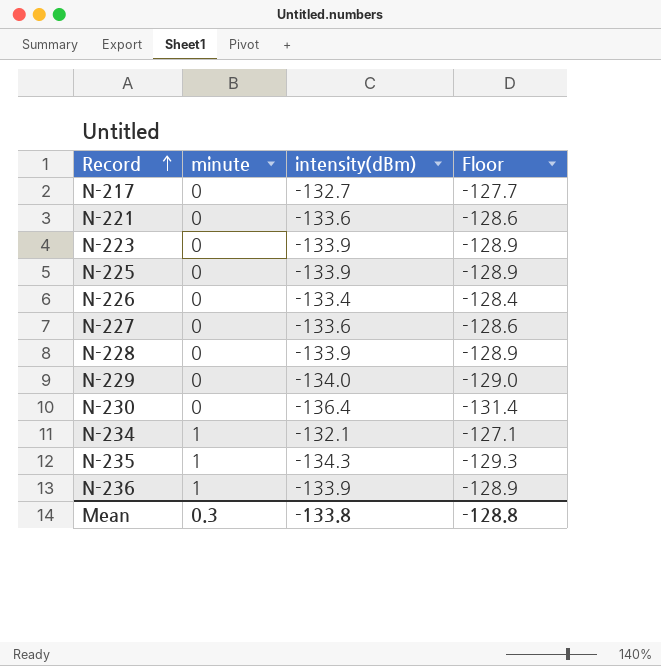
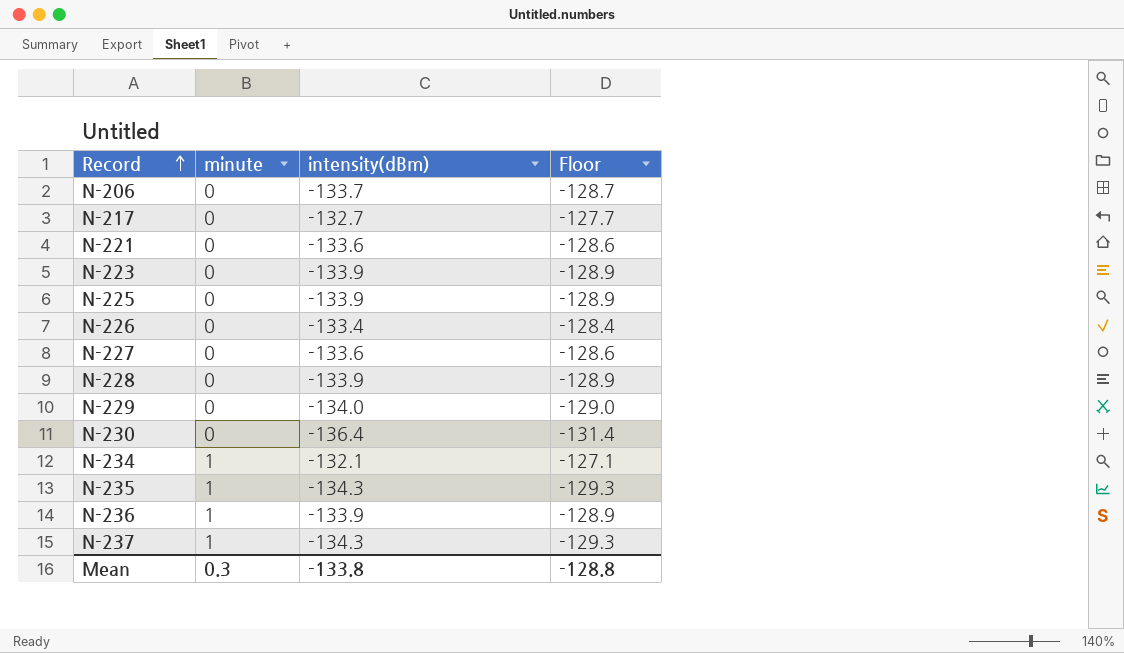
row N-206: none -> 0 | -133.7 | -128.7
row N-237: none -> 1 | -134.3 | -129.3

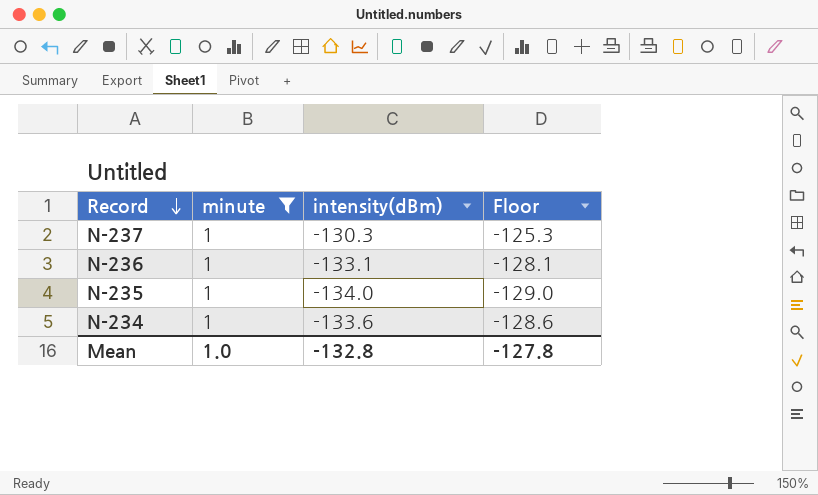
filter: none -> minute = 1
row order: Record ascending -> Record descending
N-237 | intensity(dBm): -134.3 -> -130.3
N-237 | Floor: -129.3 -> -125.3
N-236 | intensity(dBm): -133.9 -> -133.1
N-236 | Floor: -128.9 -> -128.1
N-235 | intensity(dBm): -134.3 -> -134.0
N-235 | Floor: -129.3 -> -129.0
N-234 | intensity(dBm): -132.1 -> -133.6
N-234 | Floor: -127.1 -> -128.6
Mean | minute: 0.3 -> 1.0
Mean | intensity(dBm): -133.8 -> -132.8
Mean | Floor: -128.8 -> -127.8

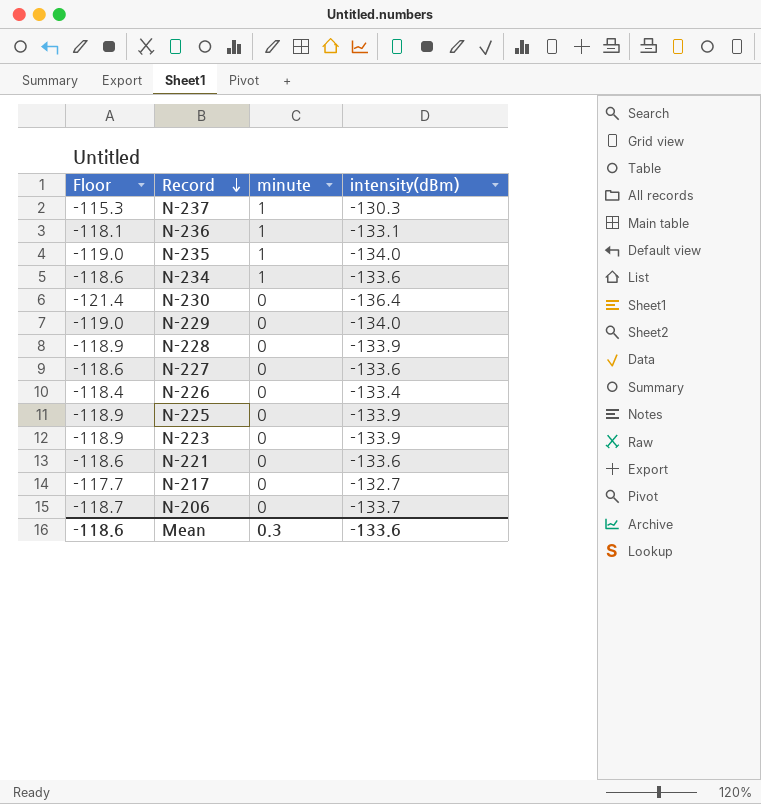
filter: minute = 1 -> none
column Floor | formula: [intensity(dBm)] + 5 -> [intensity(dBm)] + 15
column Floor | position: 4 -> 1
Mean | Floor: -127.8 -> -118.6
Mean | minute: 1.0 -> 0.3
Mean | intensity(dBm): -132.8 -> -133.6

